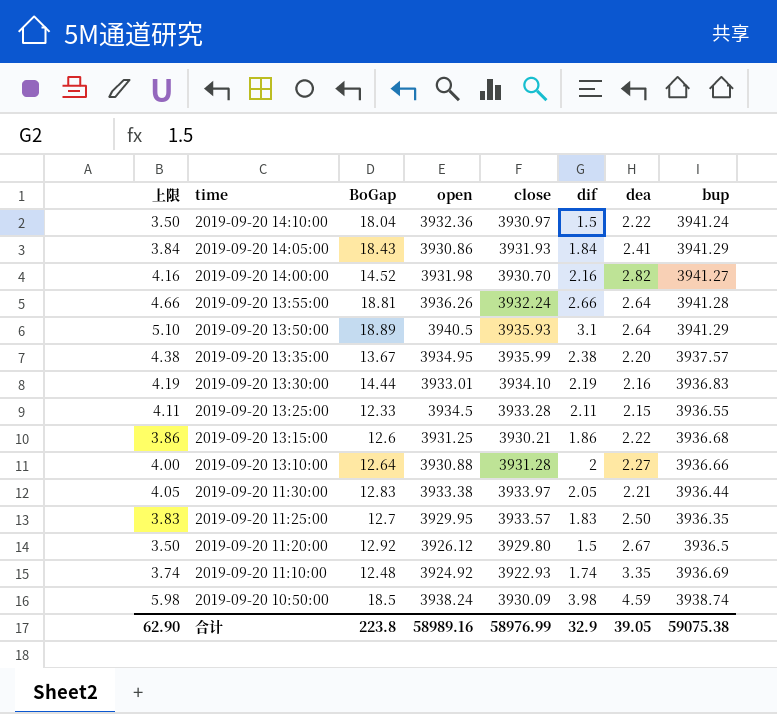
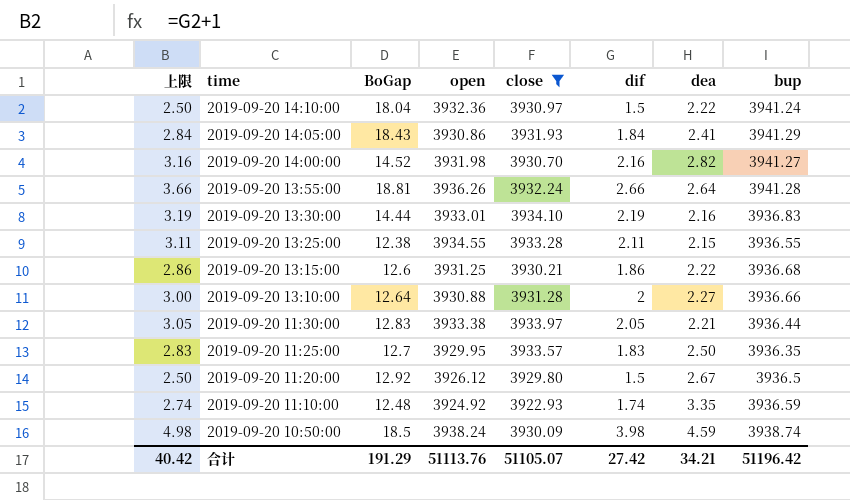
filter: none -> close <= 3934.10
column 上限 | formula: [dif] + 2 -> [dif] + 1
2019-09-20 13:25:00 | BoGap: 12.33 -> 12.38
2019-09-20 13:25:00 | open: 3934.5 -> 3934.55
2019-09-20 11:10:00 | bup: 3936.69 -> 3936.59
合计 | 上限: 62.90 -> 40.42
合计 | BoGap: 223.8 -> 191.29
合计 | open: 58989.16 -> 51113.76
合计 | close: 58976.99 -> 51105.07
合计 | dif: 32.9 -> 27.42
合计 | dea: 39.05 -> 34.21
合计 | bup: 59075.38 -> 51196.42

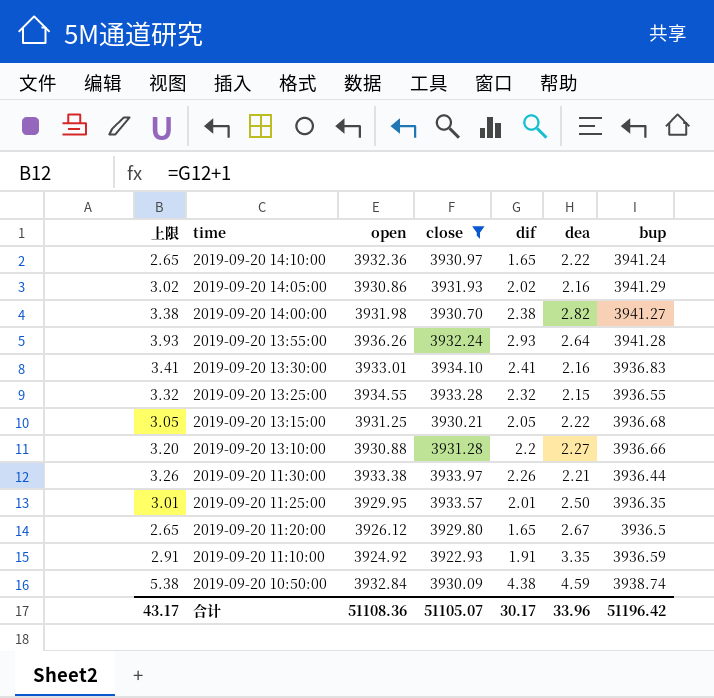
column BoGap | position: 3 -> none
2019-09-20 14:10:00 | 上限: 2.50 -> 2.65
2019-09-20 14:10:00 | dif: 1.5 -> 1.65
2019-09-20 14:05:00 | 上限: 2.84 -> 3.02
2019-09-20 14:05:00 | dif: 1.84 -> 2.02
2019-09-20 14:05:00 | dea: 2.41 -> 2.16
2019-09-20 14:00:00 | 上限: 3.16 -> 3.38
2019-09-20 14:00:00 | dif: 2.16 -> 2.38
2019-09-20 13:55:00 | 上限: 3.66 -> 3.93
2019-09-20 13:55:00 | dif: 2.66 -> 2.93
2019-09-20 13:30:00 | 上限: 3.19 -> 3.41
2019-09-20 13:30:00 | dif: 2.19 -> 2.41
2019-09-20 13:25:00 | 上限: 3.11 -> 3.32
2019-09-20 13:25:00 | dif: 2.11 -> 2.32
2019-09-20 13:15:00 | 上限: 2.86 -> 3.05
2019-09-20 13:15:00 | dif: 1.86 -> 2.05
2019-09-20 13:10:00 | 上限: 3.00 -> 3.20
2019-09-20 13:10:00 | dif: 2 -> 2.2
2019-09-20 11:30:00 | 上限: 3.05 -> 3.26
2019-09-20 11:30:00 | dif: 2.05 -> 2.26
2019-09-20 11:25:00 | 上限: 2.83 -> 3.01
2019-09-20 11:25:00 | dif: 1.83 -> 2.01
2019-09-20 11:20:00 | 上限: 2.50 -> 2.65
2019-09-20 11:20:00 | dif: 1.5 -> 1.65
2019-09-20 11:10:00 | 上限: 2.74 -> 2.91
2019-09-20 11:10:00 | dif: 1.74 -> 1.91
2019-09-20 10:50:00 | 上限: 4.98 -> 5.38
2019-09-20 10:50:00 | open: 3938.24 -> 3932.84
2019-09-20 10:50:00 | dif: 3.98 -> 4.38
合计 | 上限: 40.42 -> 43.17
合计 | open: 51113.76 -> 51108.36
合计 | dif: 27.42 -> 30.17
合计 | dea: 34.21 -> 33.96

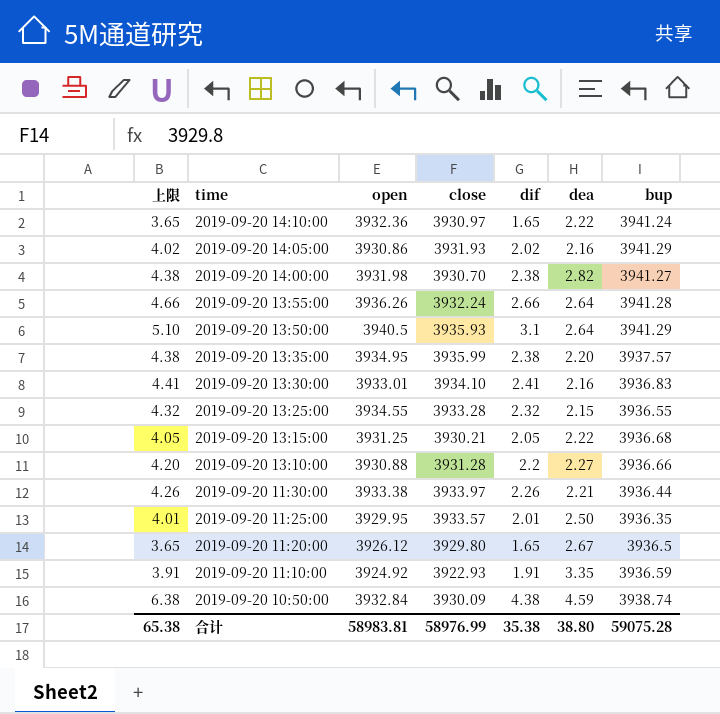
filter: close <= 3934.10 -> none
column 上限 | formula: [dif] + 1 -> [dif] + 2
2019-09-20 13:55:00 | dif: 2.93 -> 2.66
合计 | 上限: 43.17 -> 65.38
合计 | open: 51108.36 -> 58983.81
合计 | close: 51105.07 -> 58976.99
合计 | dif: 30.17 -> 35.38
合计 | dea: 33.96 -> 38.80
合计 | bup: 51196.42 -> 59075.28

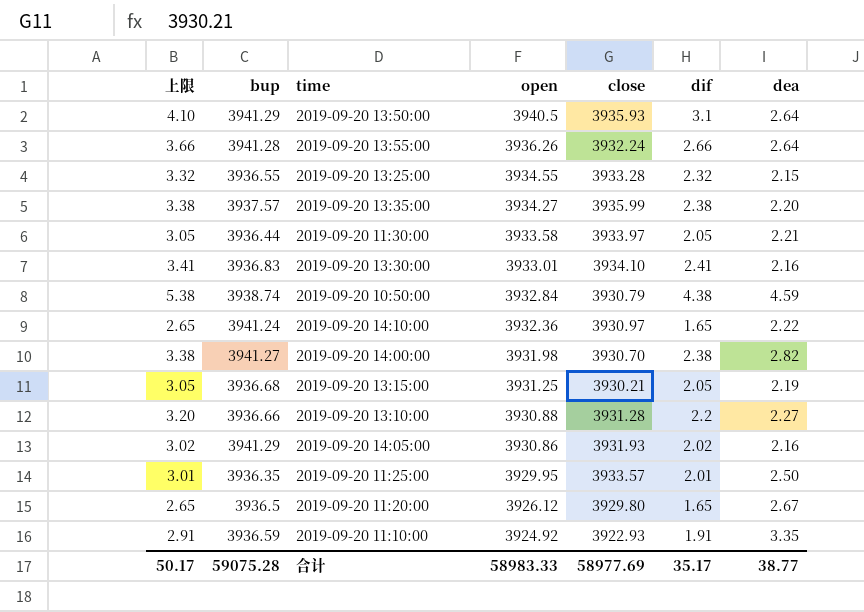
row order: time descending -> open descending
column 上限 | formula: [dif] + 2 -> [dif] + 1
column bup | position: 7 -> 2
2019-09-20 13:35:00 | open: 3934.95 -> 3934.27
2019-09-20 11:30:00 | open: 3933.38 -> 3933.58
2019-09-20 11:30:00 | dif: 2.26 -> 2.05
2019-09-20 10:50:00 | close: 3930.09 -> 3930.79
2019-09-20 13:15:00 | dea: 2.22 -> 2.19
合计 | 上限: 65.38 -> 50.17
合计 | open: 58983.81 -> 58983.33
合计 | close: 58976.99 -> 58977.69
合计 | dif: 35.38 -> 35.17
合计 | dea: 38.80 -> 38.77

